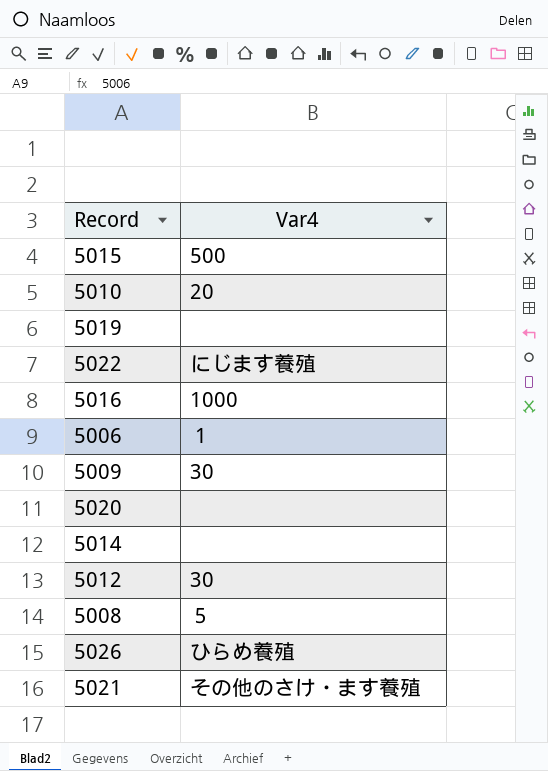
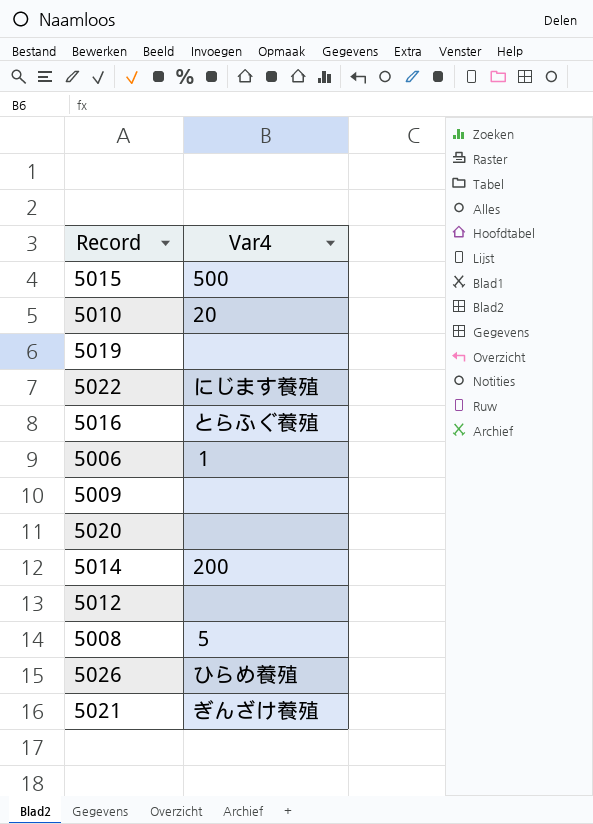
5016 | Var4: 1000 -> とらふぐ養殖
5009 | Var4: 30 -> none
5014 | Var4: none -> 200
5012 | Var4: 30 -> none
5021 | Var4: その他のさけ・ます養殖 -> ぎんざけ養殖

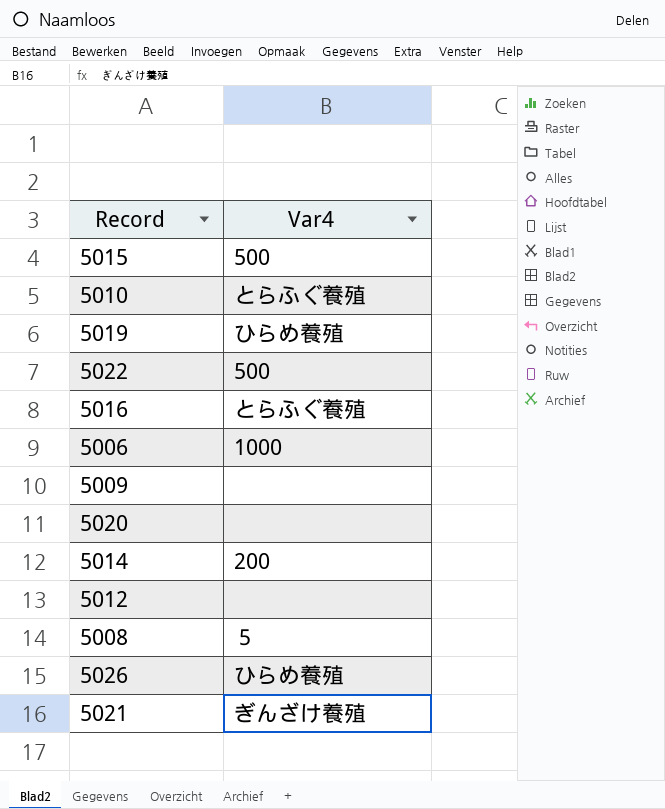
5010 | Var4: 20 -> とらふぐ養殖
5019 | Var4: none -> ひらめ養殖
5022 | Var4: にじます養殖 -> 500
5006 | Var4: １ -> 1000

